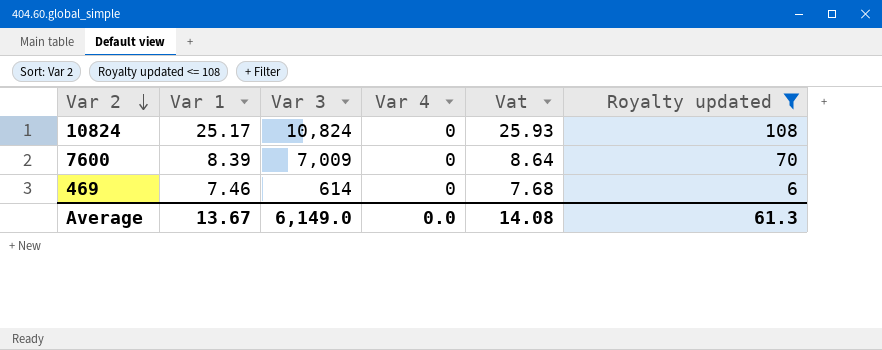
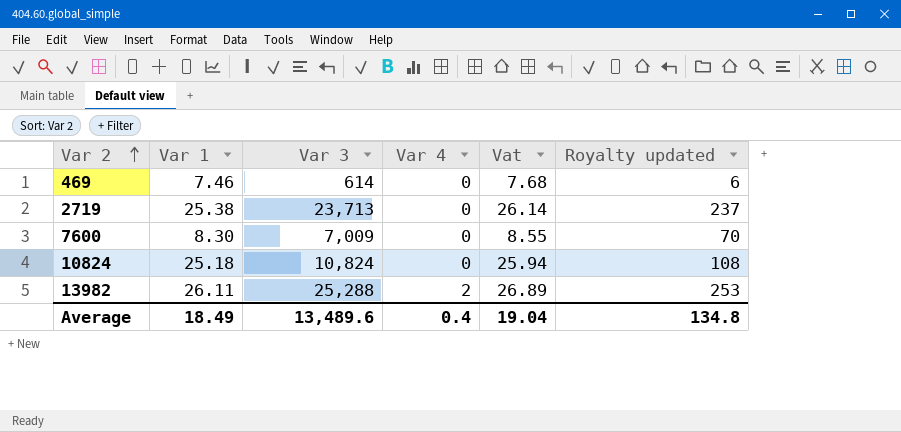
filter: Royalty updated <= 108 -> none
row order: Var 2 descending -> Var 2 ascending
7600 | Var 1: 8.39 -> 8.30
7600 | Vat: 8.64 -> 8.55
10824 | Var 1: 25.17 -> 25.18
10824 | Vat: 25.93 -> 25.94
Average | Var 1: 13.67 -> 18.49
Average | Var 3: 6,149.0 -> 13,489.6
Average | Var 4: 0.0 -> 0.4
Average | Vat: 14.08 -> 19.04
Average | Royalty updated: 61.3 -> 134.8

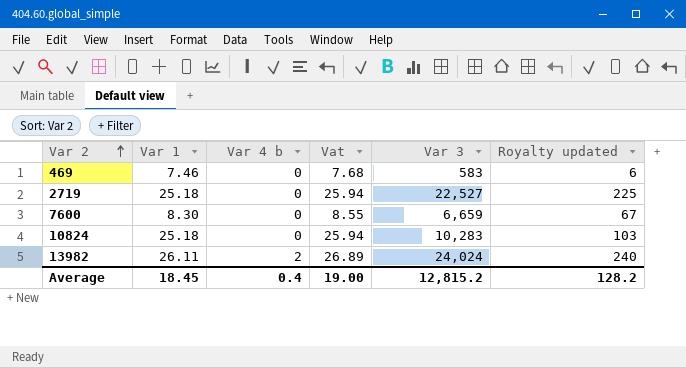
column name: Var 4 -> Var 4 b
column Var 3 | position: 3 -> 5
469 | Var 3: 614 -> 583
2719 | Var 1: 25.38 -> 25.18
2719 | Vat: 26.14 -> 25.94
2719 | Var 3: 23,713 -> 22,527
2719 | Royalty updated: 237 -> 225
7600 | Var 3: 7,009 -> 6,659
7600 | Royalty updated: 70 -> 67
10824 | Var 3: 10,824 -> 10,283
10824 | Royalty updated: 108 -> 103
13982 | Var 3: 25,288 -> 24,024
13982 | Royalty updated: 253 -> 240
Average | Var 1: 18.49 -> 18.45
Average | Vat: 19.04 -> 19.00
Average | Var 3: 13,489.6 -> 12,815.2
Average | Royalty updated: 134.8 -> 128.2

